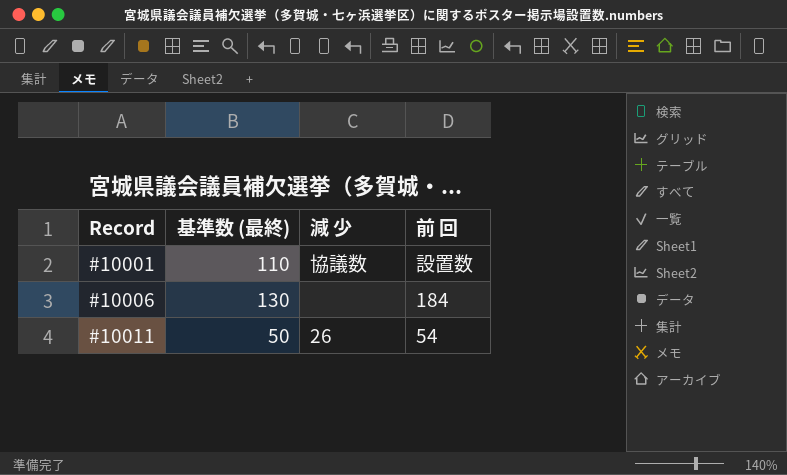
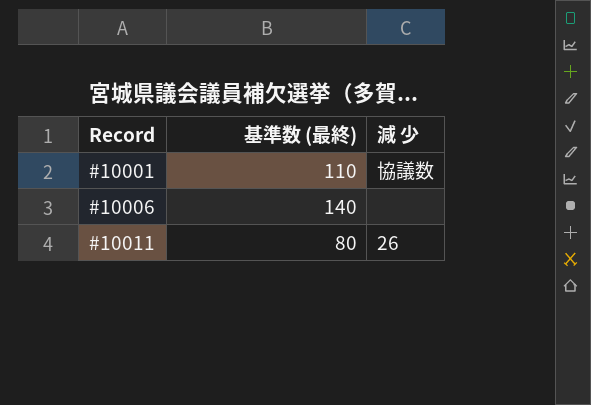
column 前 回 | position: 4 -> none
#10006 | 基準数 (最終): 130 -> 140
#10011 | 基準数 (最終): 50 -> 80

